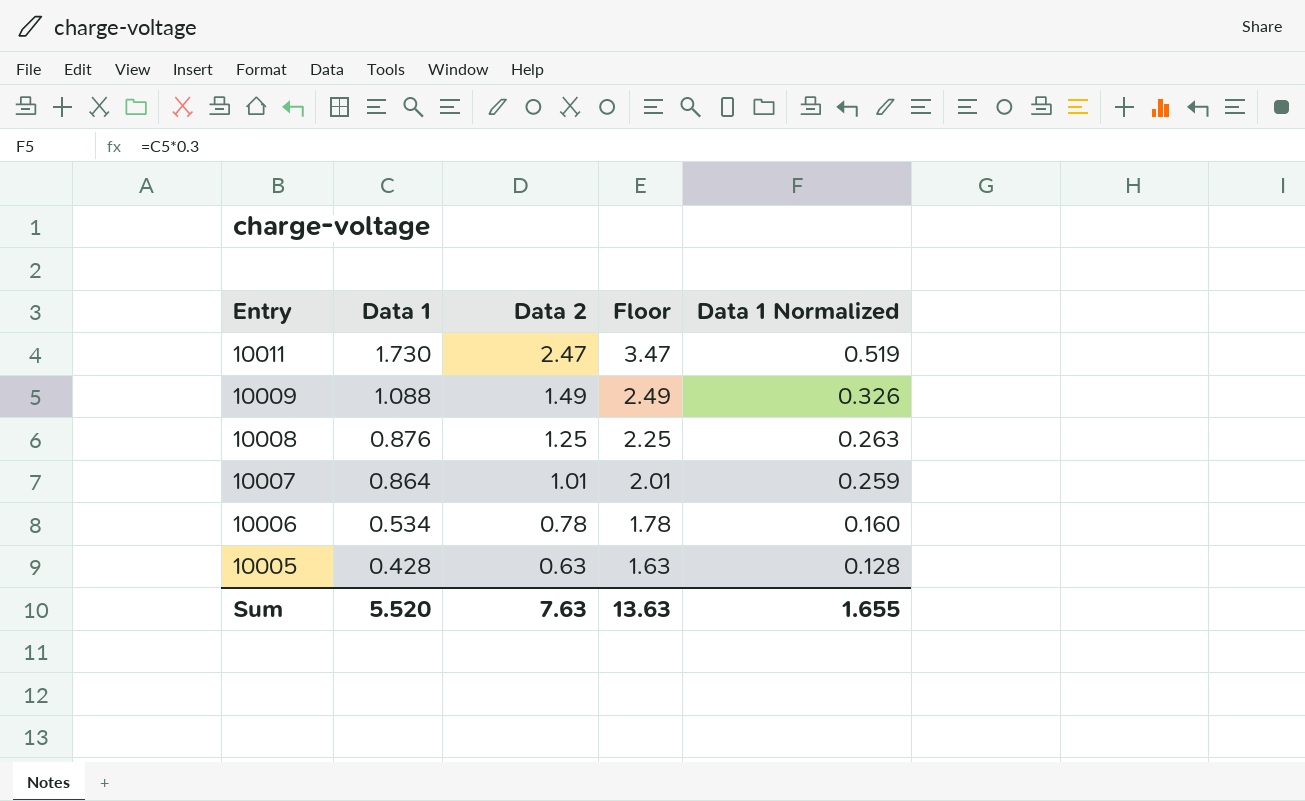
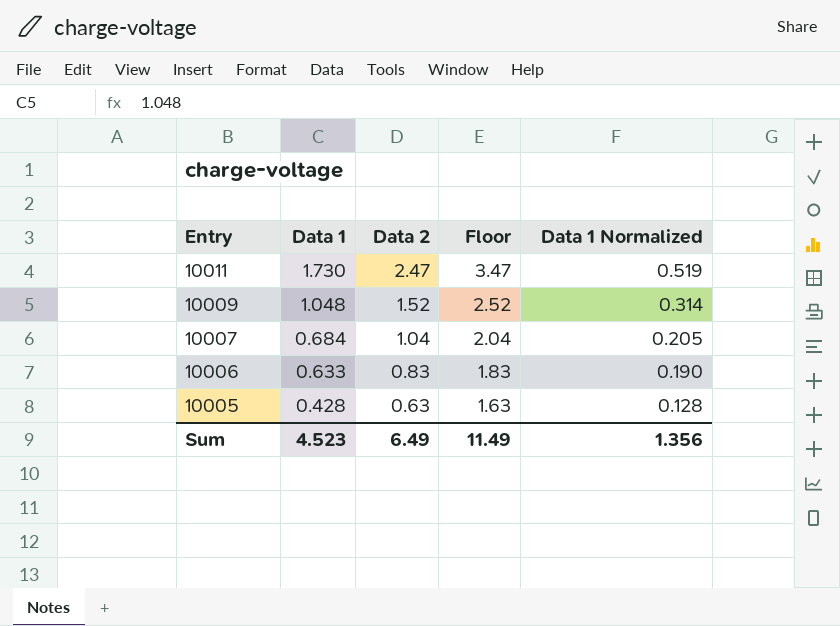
row 10008: 0.876 | 1.25 | 2.25 | 0.263 -> none
10009 | Data 1: 1.088 -> 1.048
10009 | Data 2: 1.49 -> 1.52
10009 | Floor: 2.49 -> 2.52
10009 | Data 1 Normalized: 0.326 -> 0.314
10007 | Data 1: 0.864 -> 0.684
10007 | Data 2: 1.01 -> 1.04
10007 | Floor: 2.01 -> 2.04
10007 | Data 1 Normalized: 0.259 -> 0.205
10006 | Data 1: 0.534 -> 0.633
10006 | Data 2: 0.78 -> 0.83
10006 | Floor: 1.78 -> 1.83
10006 | Data 1 Normalized: 0.160 -> 0.190
Sum | Data 1: 5.520 -> 4.523
Sum | Data 2: 7.63 -> 6.49
Sum | Floor: 13.63 -> 11.49
Sum | Data 1 Normalized: 1.655 -> 1.356

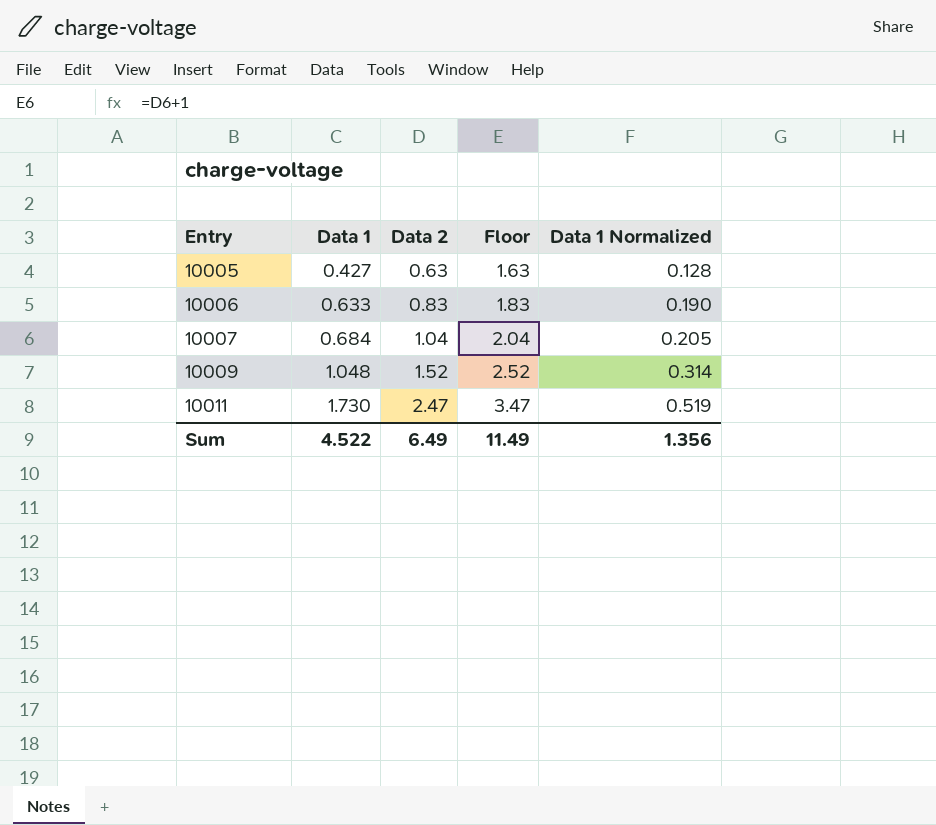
row order: Entry descending -> Entry ascending
10005 | Data 1: 0.428 -> 0.427
Sum | Data 1: 4.523 -> 4.522

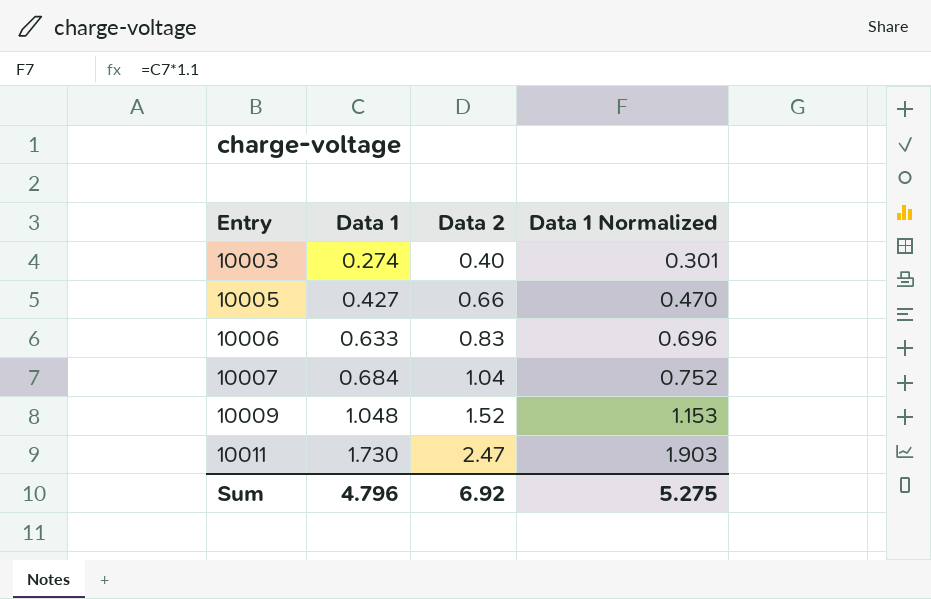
column Floor | formula: [Data 2] + 1 -> none
column Data 1 Normalized | formula: [Data 1] * 0.3 -> [Data 1] * 1.1
row 10003: none -> 0.274 | 0.40 | 0.301
10005 | Data 2: 0.63 -> 0.66
Sum | Data 1: 4.522 -> 4.796
Sum | Data 2: 6.49 -> 6.92
Sum | Data 1 Normalized: 1.356 -> 5.275

